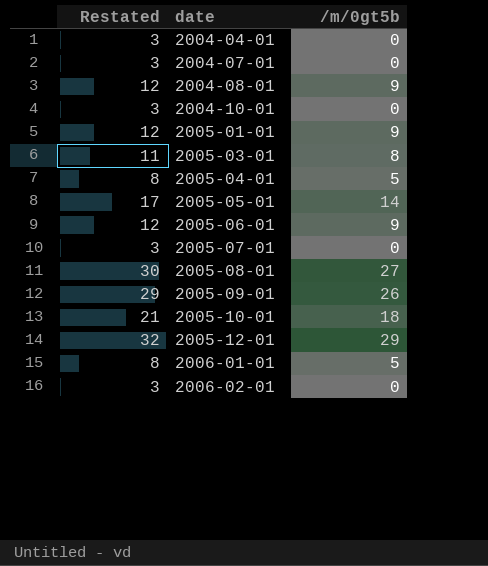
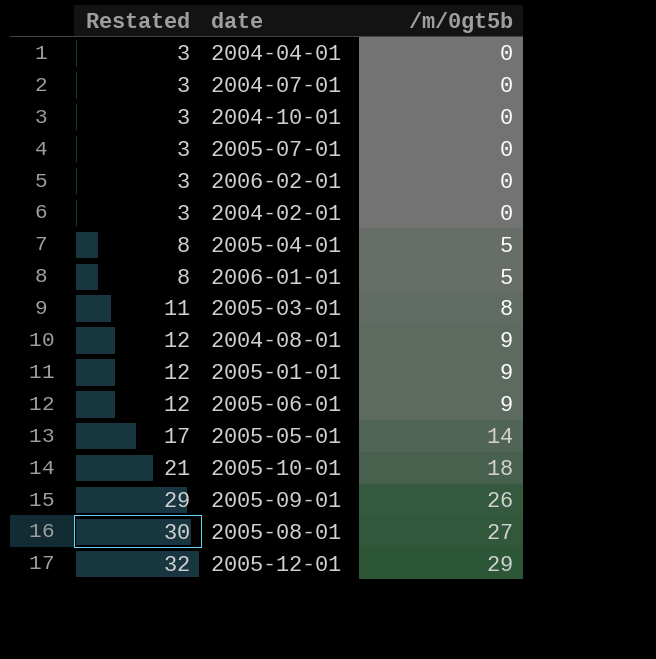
row order: date ascending -> Restated ascending
row 2004-02-01: none -> 3 | 0

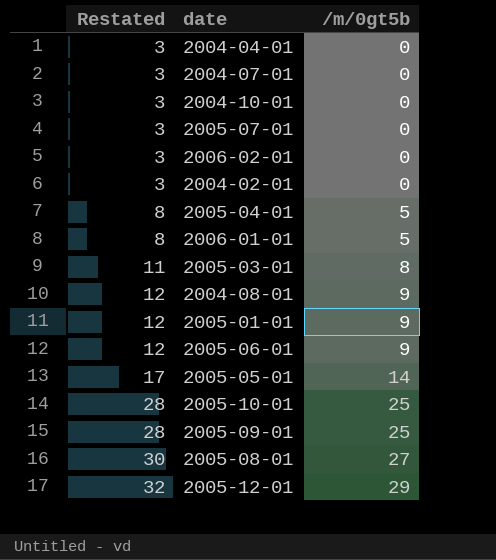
2005-10-01 | Restated: 21 -> 28
2005-10-01 | /m/0gt5b: 18 -> 25
2005-09-01 | Restated: 29 -> 28
2005-09-01 | /m/0gt5b: 26 -> 25

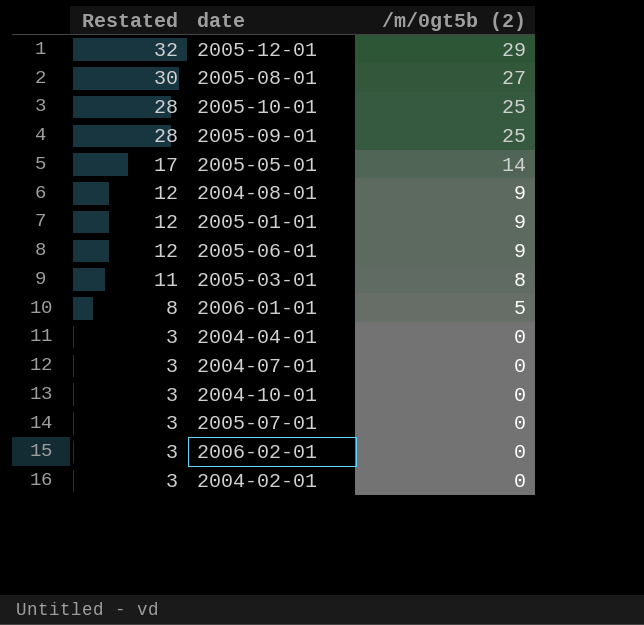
row order: Restated ascending -> Restated descending
column name: /m/0gt5b -> /m/0gt5b (2)
row 2005-04-01: 8 | 5 -> none

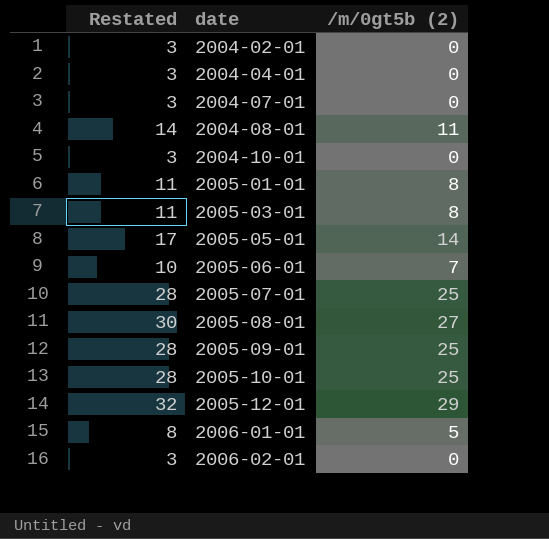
row order: Restated descending -> date ascending
2004-08-01 | Restated: 12 -> 14
2004-08-01 | /m/0gt5b (2): 9 -> 11
2005-01-01 | Restated: 12 -> 11
2005-01-01 | /m/0gt5b (2): 9 -> 8
2005-06-01 | Restated: 12 -> 10
2005-06-01 | /m/0gt5b (2): 9 -> 7
2005-07-01 | Restated: 3 -> 28
2005-07-01 | /m/0gt5b (2): 0 -> 25

